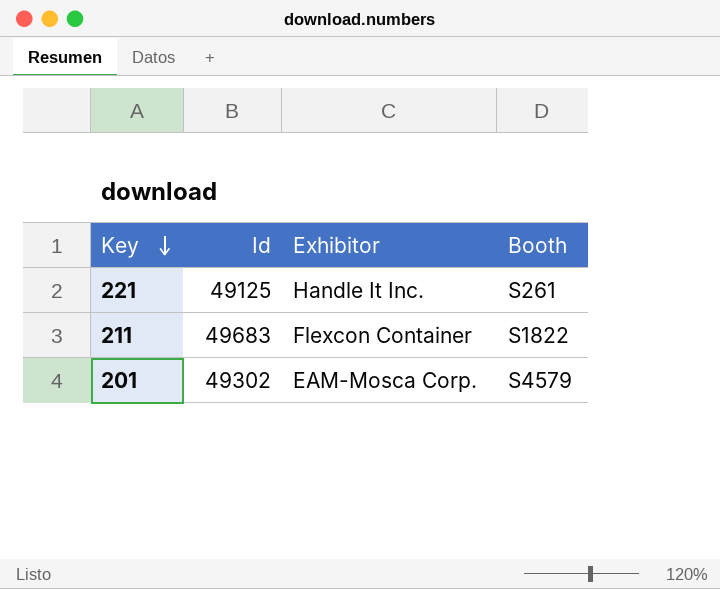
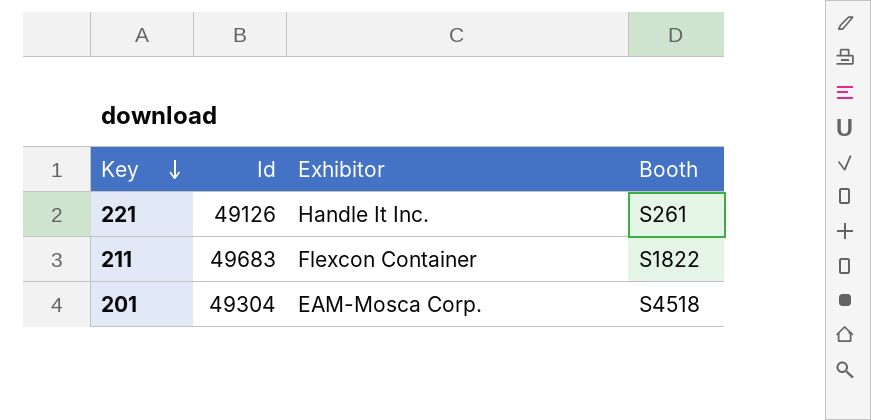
221 | Id: 49125 -> 49126
201 | Id: 49302 -> 49304
201 | Booth: S4579 -> S4518

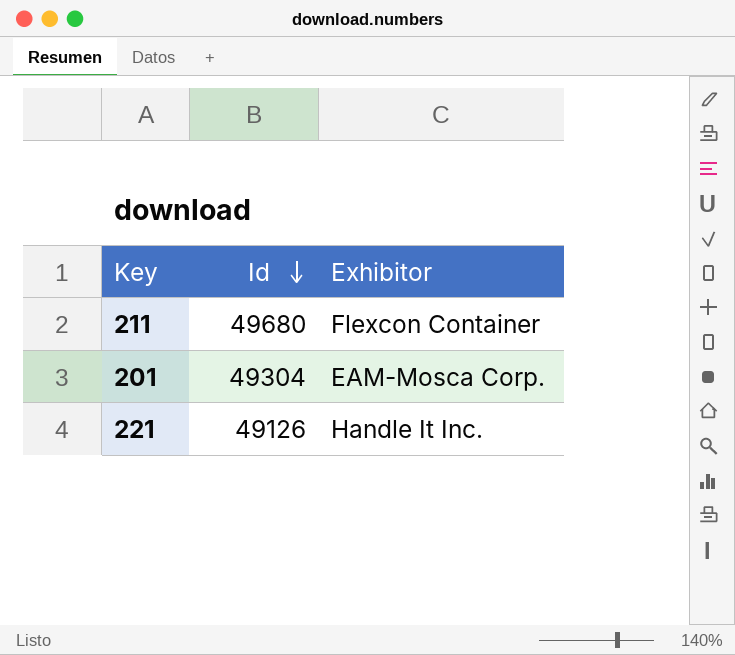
row order: Key descending -> Id descending
column Booth | position: 4 -> none
211 | Id: 49683 -> 49680

